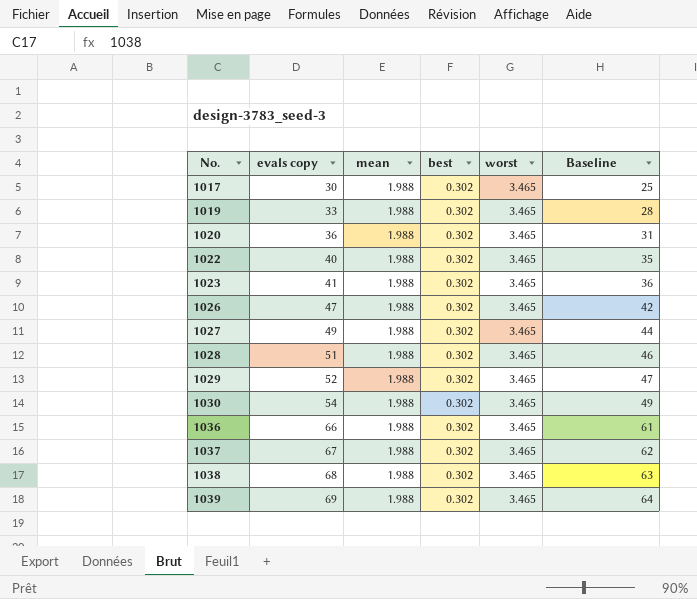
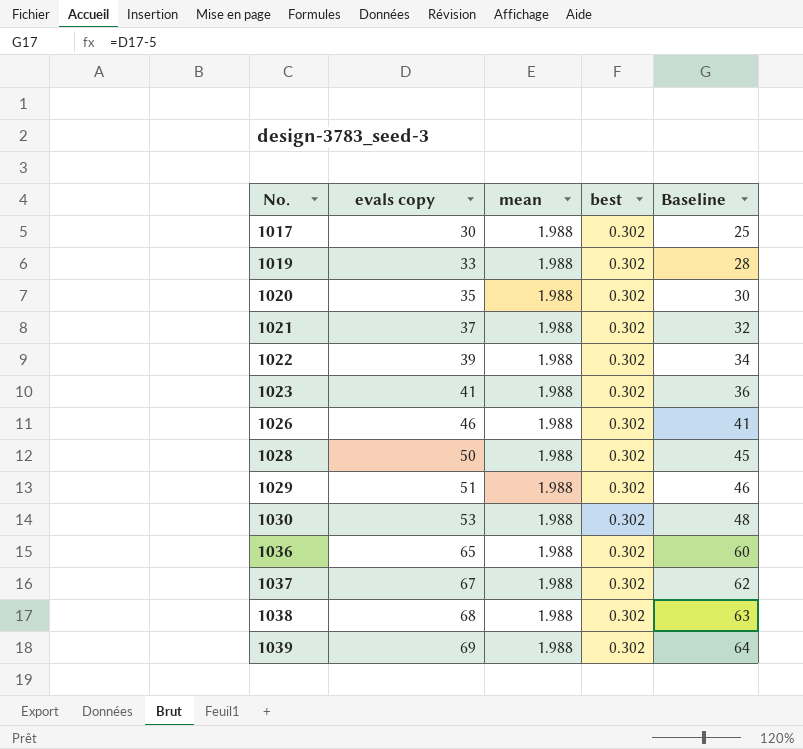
column worst | position: 5 -> none
row 1027: 49 | 1.988 | 0.302 | 3.465 | 44 -> none
1020 | evals copy: 36 -> 35
1020 | Baseline: 31 -> 30
row 1021: none -> 37 | 1.988 | 0.302 | 32
1022 | evals copy: 40 -> 39
1022 | Baseline: 35 -> 34
1026 | evals copy: 47 -> 46
1026 | Baseline: 42 -> 41
1028 | evals copy: 51 -> 50
1028 | Baseline: 46 -> 45
1029 | evals copy: 52 -> 51
1029 | Baseline: 47 -> 46
1030 | evals copy: 54 -> 53
1030 | Baseline: 49 -> 48
1036 | evals copy: 66 -> 65
1036 | Baseline: 61 -> 60

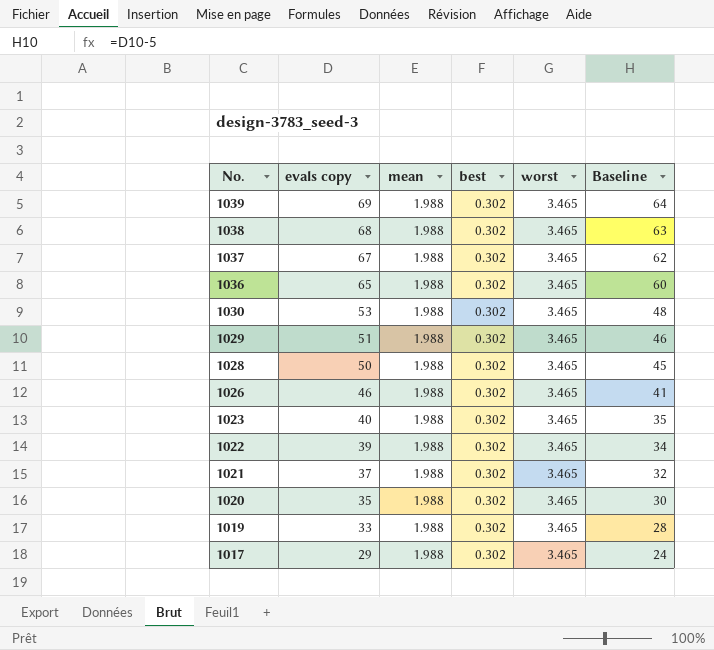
row order: No. ascending -> No. descending
column worst | position: none -> 5
1023 | evals copy: 41 -> 40
1023 | Baseline: 36 -> 35
1017 | evals copy: 30 -> 29
1017 | Baseline: 25 -> 24

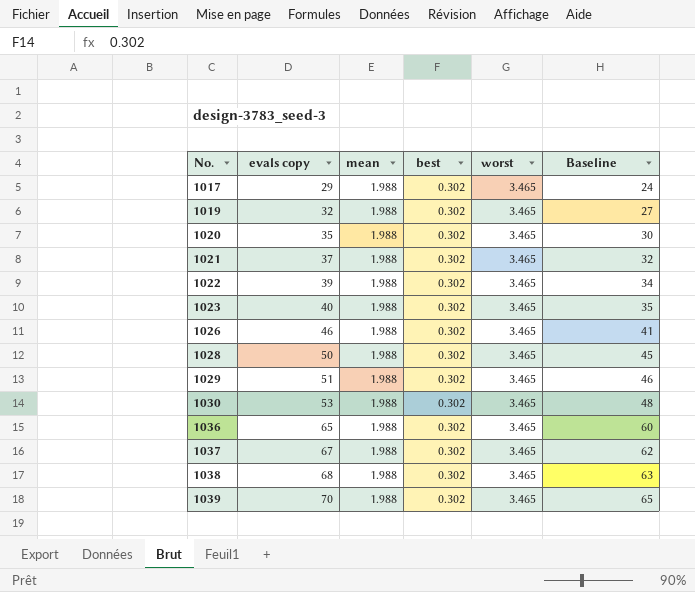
row order: No. descending -> No. ascending
1019 | evals copy: 33 -> 32
1019 | Baseline: 28 -> 27
1039 | evals copy: 69 -> 70
1039 | Baseline: 64 -> 65

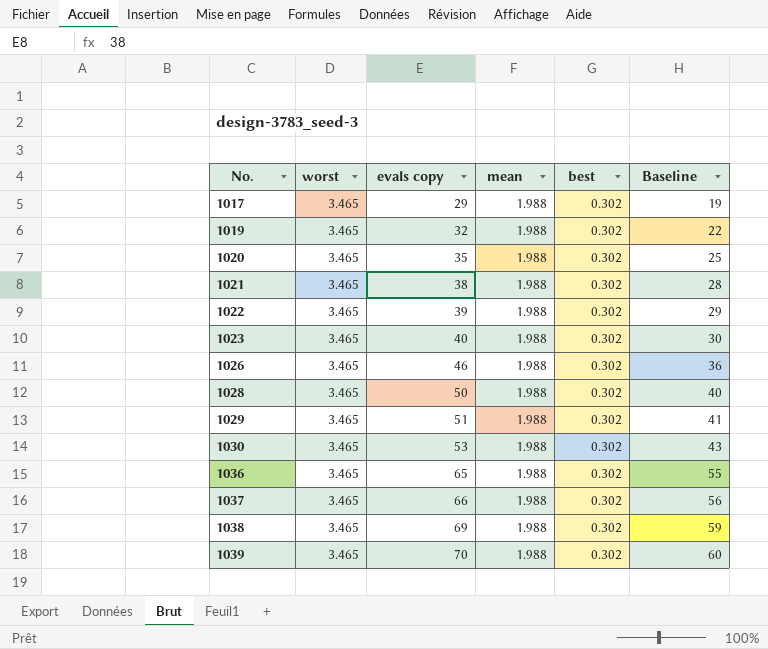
column worst | position: 5 -> 2
column Baseline | formula: [evals copy] - 5 -> [evals copy] - 10
1021 | evals copy: 37 -> 38
1037 | evals copy: 67 -> 66
1038 | evals copy: 68 -> 69

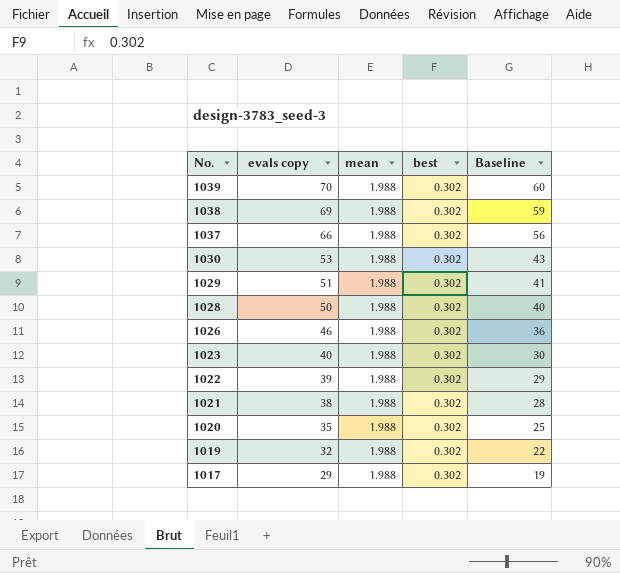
row order: No. ascending -> No. descending
column worst | position: 2 -> none
row 1036: 3.465 | 65 | 1.988 | 0.302 | 55 -> none

